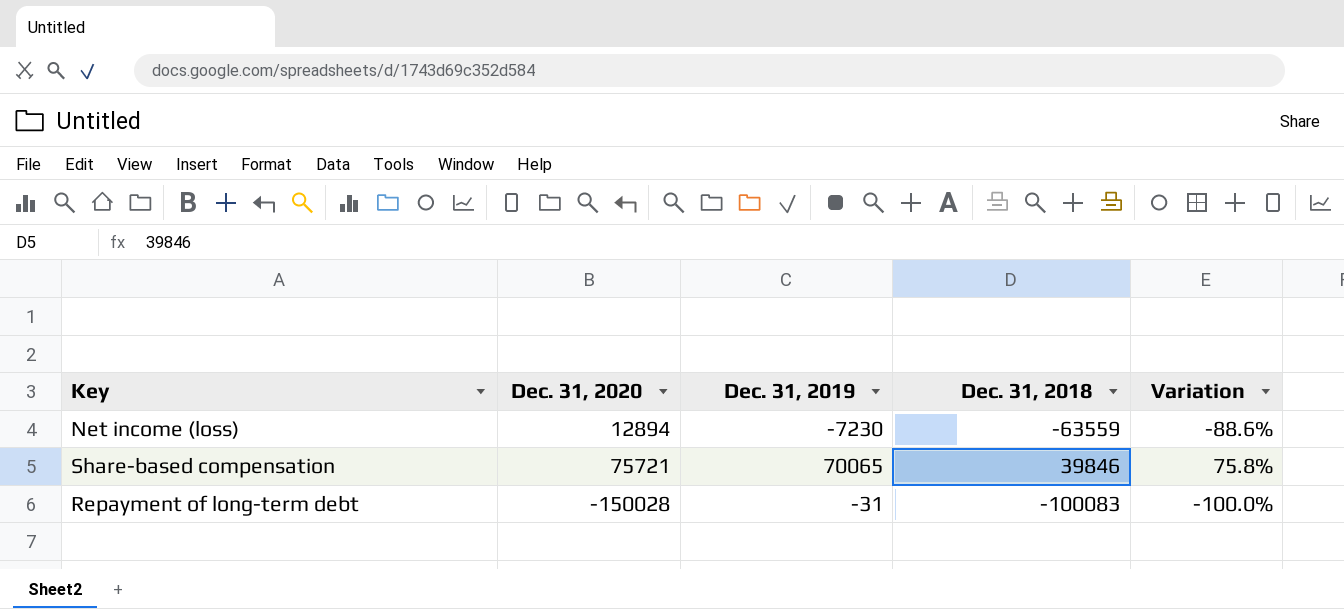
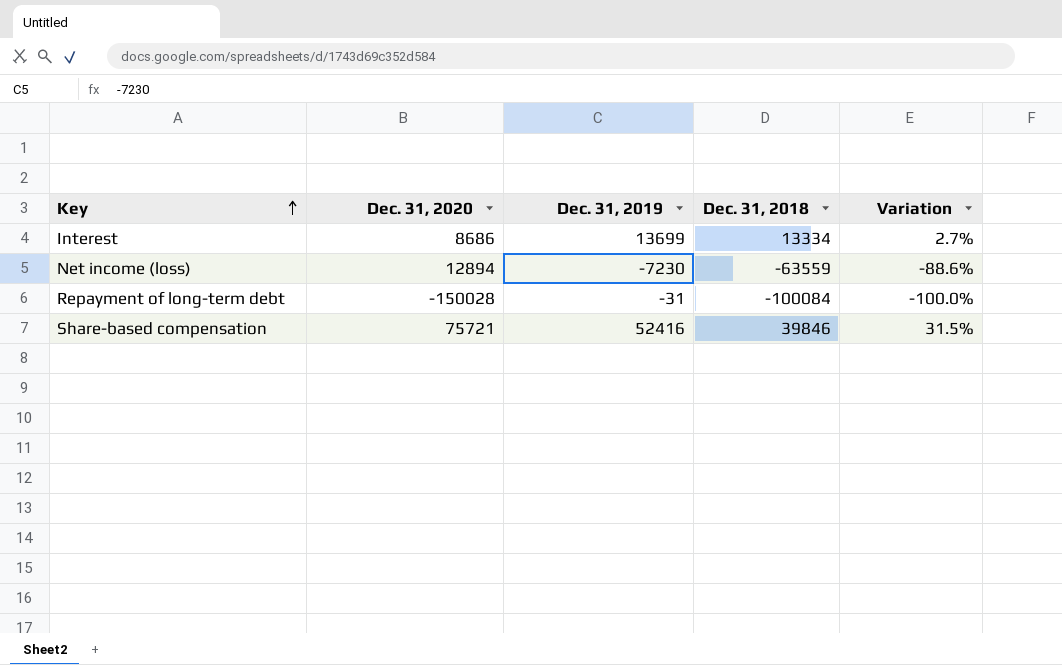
row order: none -> Key ascending
row Interest: none -> 8686 | 13699 | 13334 | 2.7%
Repayment of long-term debt | Dec. 31, 2018: -100083 -> -100084
Share-based compensation | Dec. 31, 2019: 70065 -> 52416
Share-based compensation | Variation: 75.8% -> 31.5%

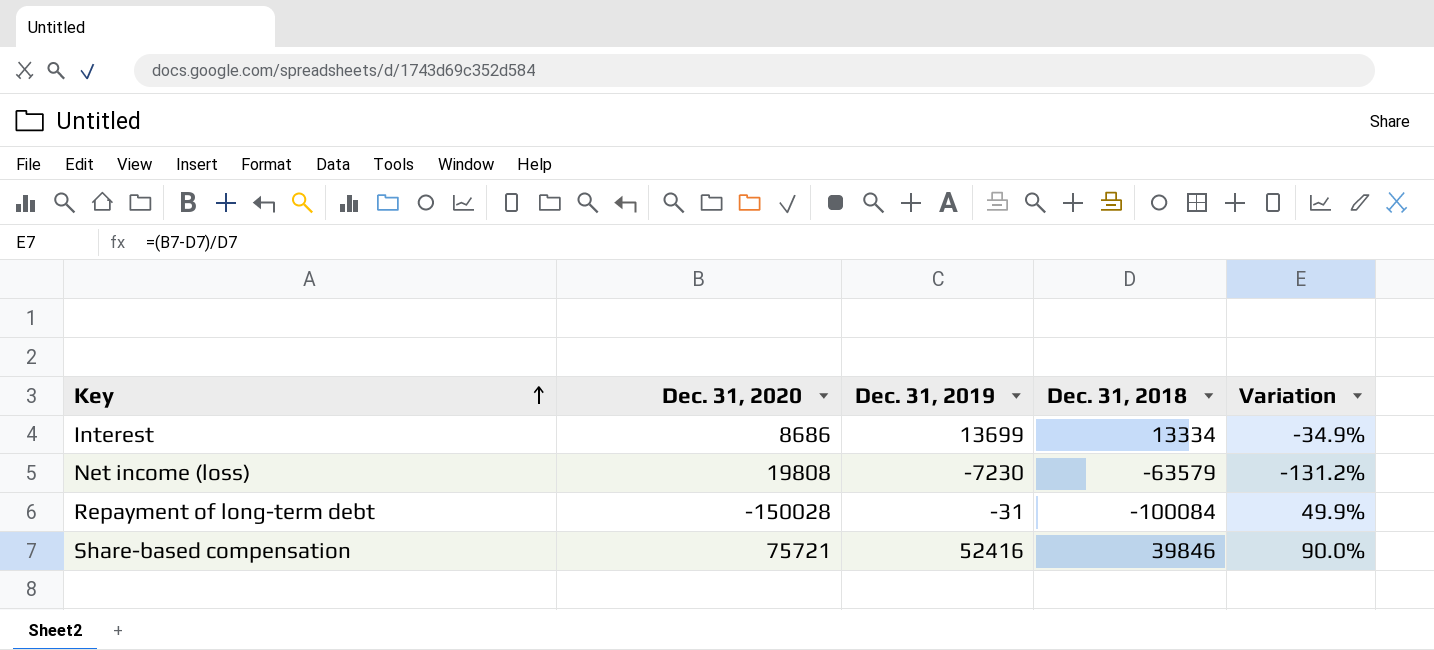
column Variation | formula: ([Dec. 31, 2019] - [Dec. 31, 2018]) / [Dec. 31, 2018] -> ([Dec. 31, 2020] - [Dec. 31, 2018]) / [Dec. 31, 2018]
Net income (loss) | Dec. 31, 2020: 12894 -> 19808
Net income (loss) | Dec. 31, 2018: -63559 -> -63579

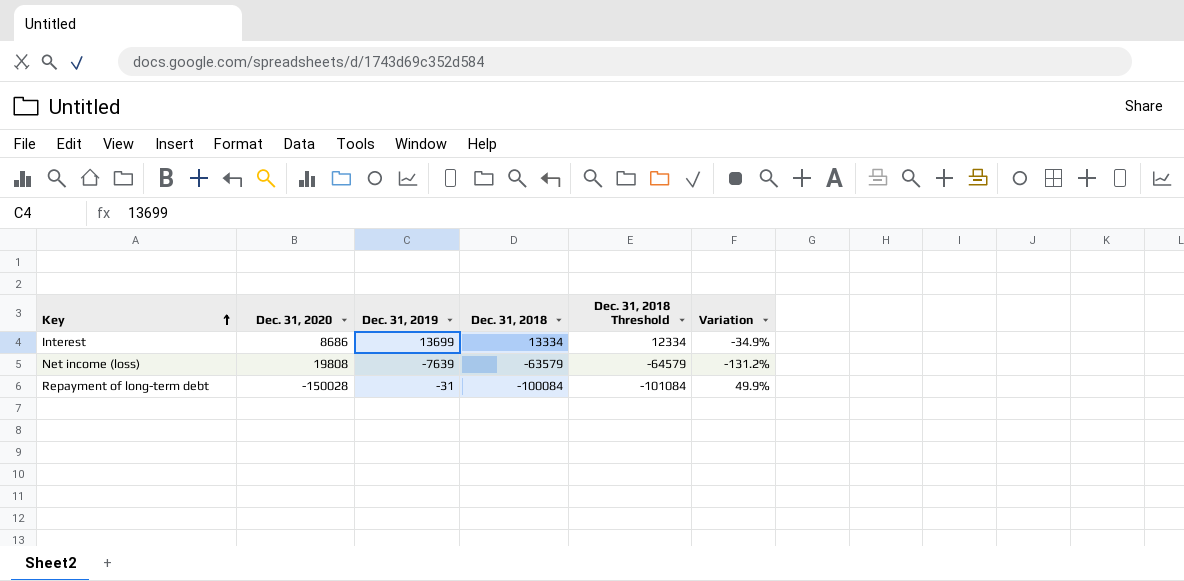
column Dec. 31, 2018 Threshold | formula: none -> [Dec. 31, 2018] - 1000
row Share-based compensation: 75721 | 52416 | 39846 | 90.0% -> none
Net income (loss) | Dec. 31, 2019: -7230 -> -7639

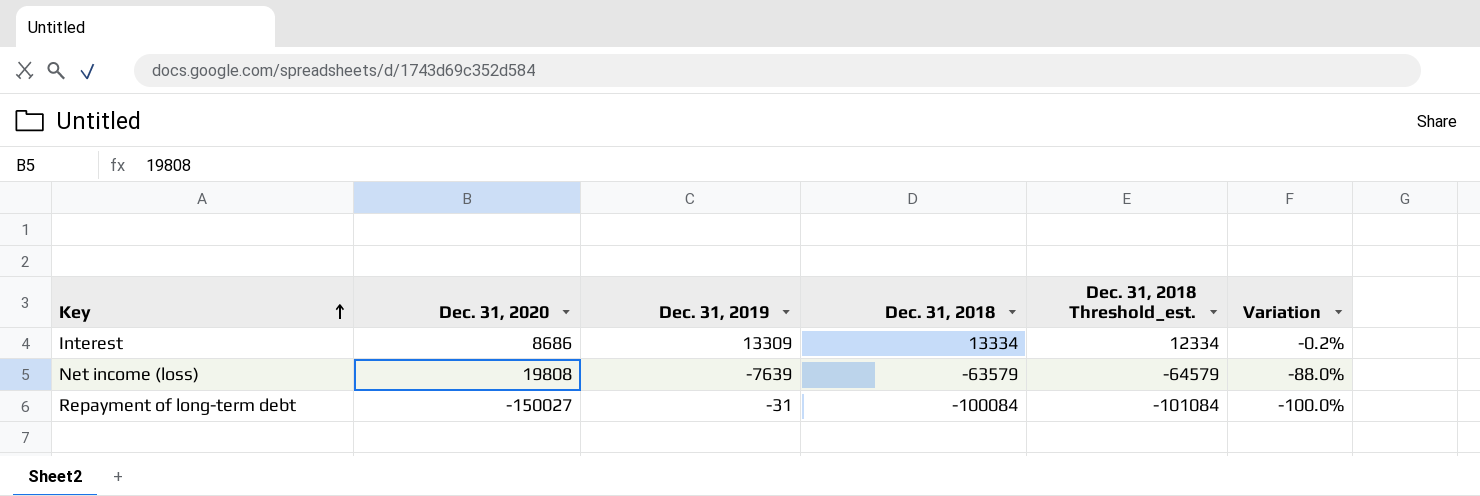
column name: Dec. 31, 2018 Threshold -> Dec. 31, 2018 Threshold_est.
column Variation | formula: ([Dec. 31, 2020] - [Dec. 31, 2018]) / [Dec. 31, 2018] -> ([Dec. 31, 2019] - [Dec. 31, 2018]) / [Dec. 31, 2018]
Interest | Dec. 31, 2019: 13699 -> 13309
Repayment of long-term debt | Dec. 31, 2020: -150028 -> -150027

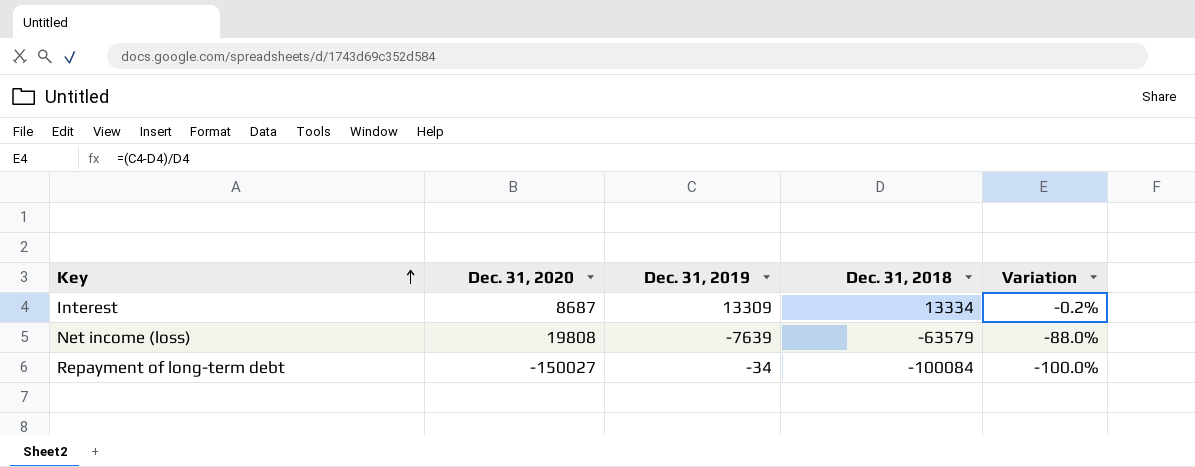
column Dec. 31, 2018 Threshold_est. | formula: [Dec. 31, 2018] - 1000 -> none
Interest | Dec. 31, 2020: 8686 -> 8687
Repayment of long-term debt | Dec. 31, 2019: -31 -> -34

